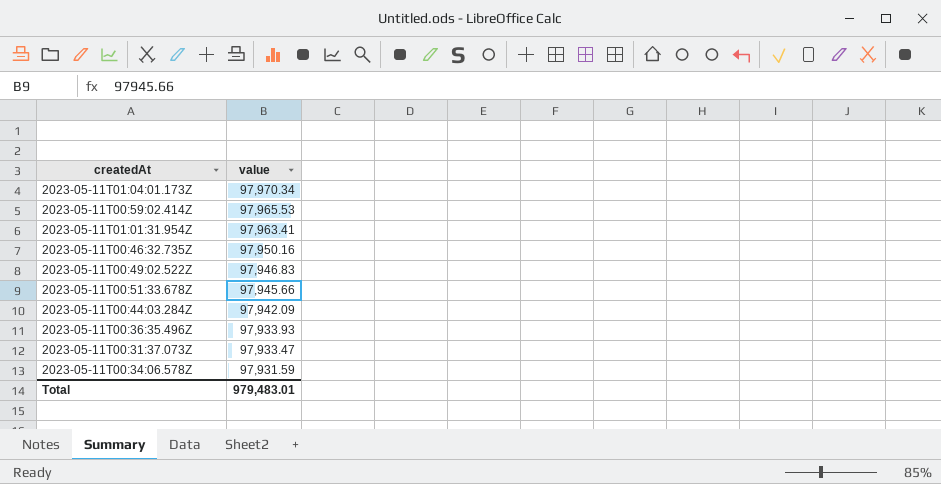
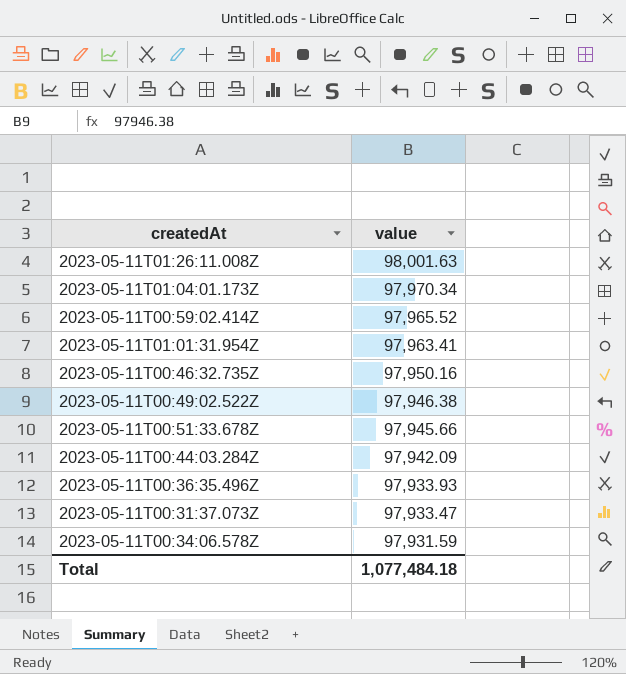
row 2023-05-11T01:26:11.008Z: none -> 98,001.63
2023-05-11T00:59:02.414Z | value: 97,965.53 -> 97,965.52
2023-05-11T00:49:02.522Z | value: 97,946.83 -> 97,946.38
Total | value: 979,483.01 -> 1,077,484.18

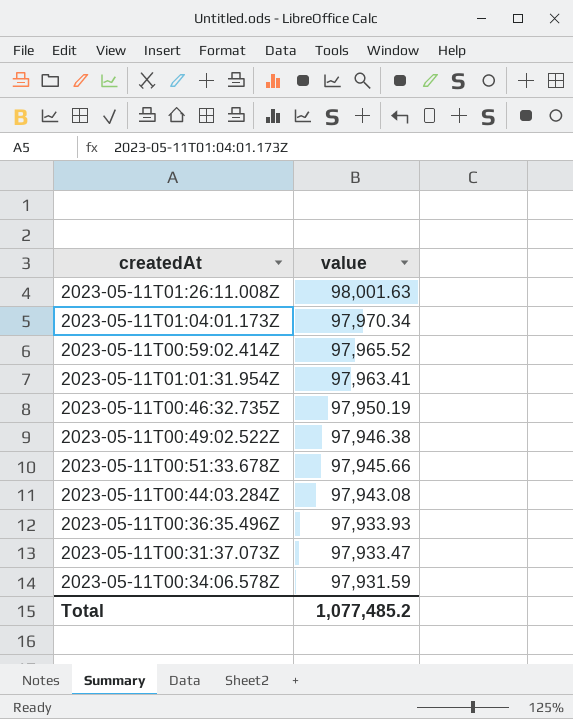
2023-05-11T00:46:32.735Z | value: 97,950.16 -> 97,950.19
2023-05-11T00:44:03.284Z | value: 97,942.09 -> 97,943.08
Total | value: 1,077,484.18 -> 1,077,485.2

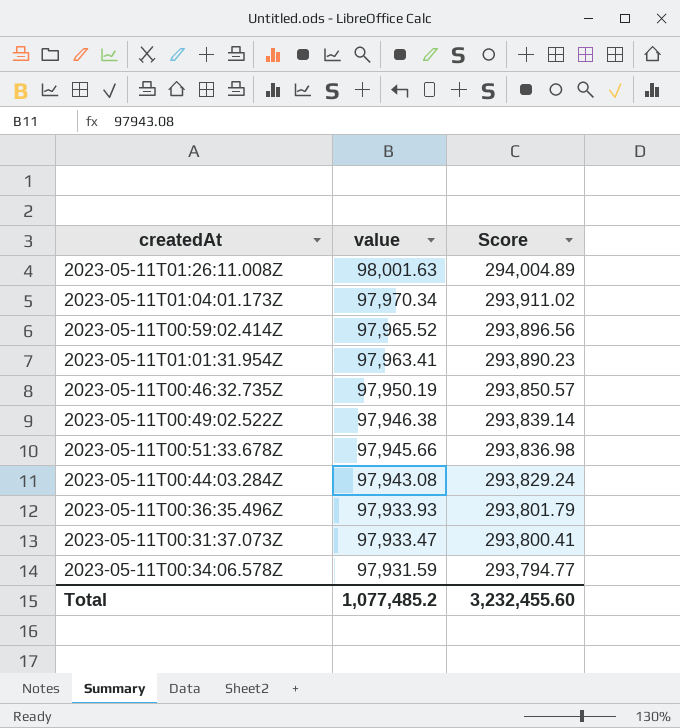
column Score | formula: none -> [value] * 3

